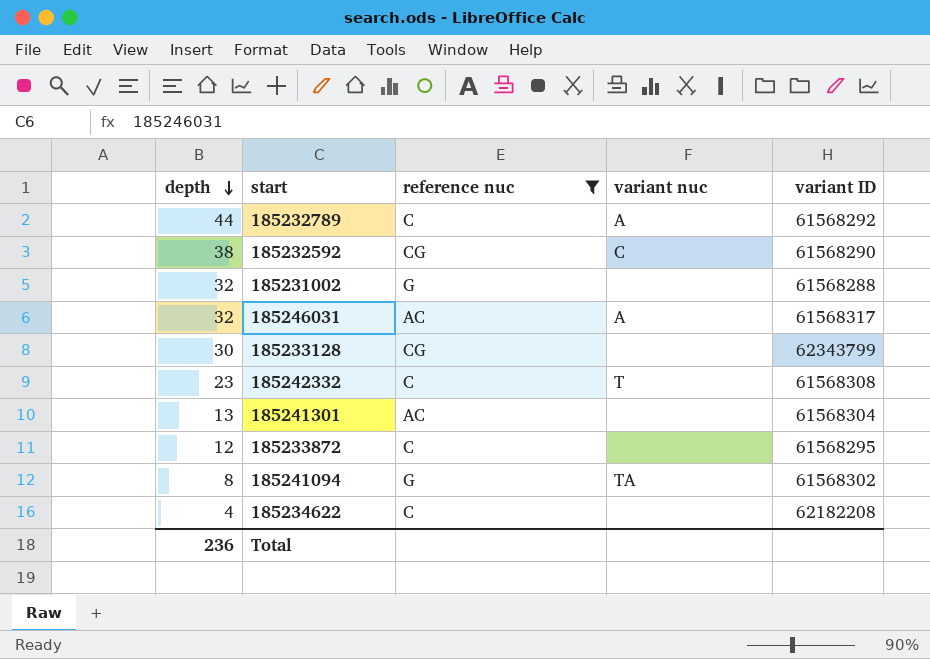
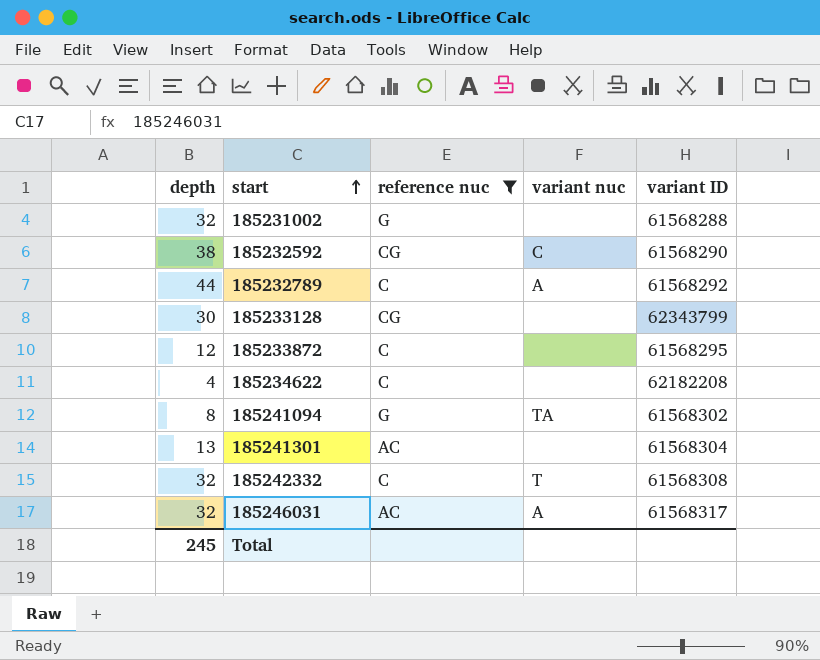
row order: depth descending -> start ascending
185242332 | depth: 23 -> 32
Total | depth: 236 -> 245

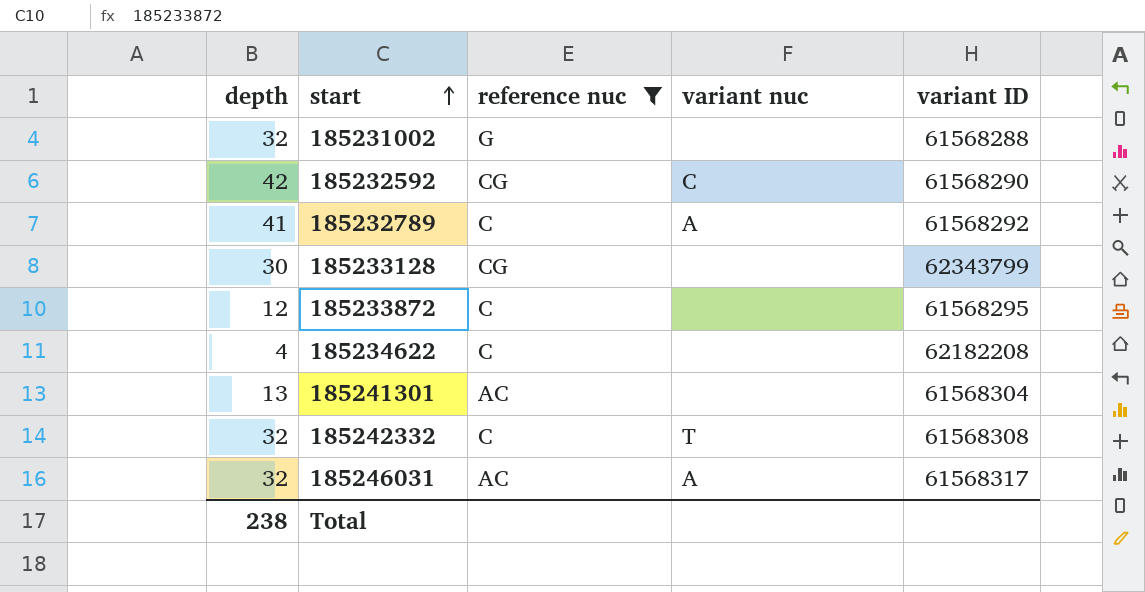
row 185241094: 8 | G | TA | 61568302 -> none
185232592 | depth: 38 -> 42
185232789 | depth: 44 -> 41
Total | depth: 245 -> 238

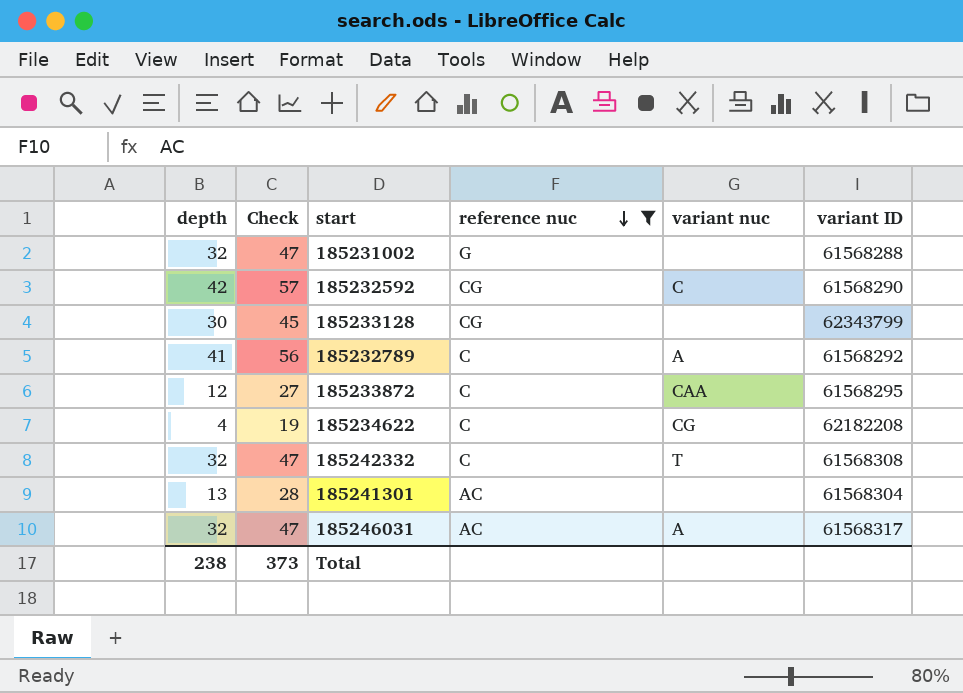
row order: start ascending -> reference nuc descending
column Check | formula: none -> [depth] + 15
185233872 | variant nuc: none -> CAA
185234622 | variant nuc: none -> CG

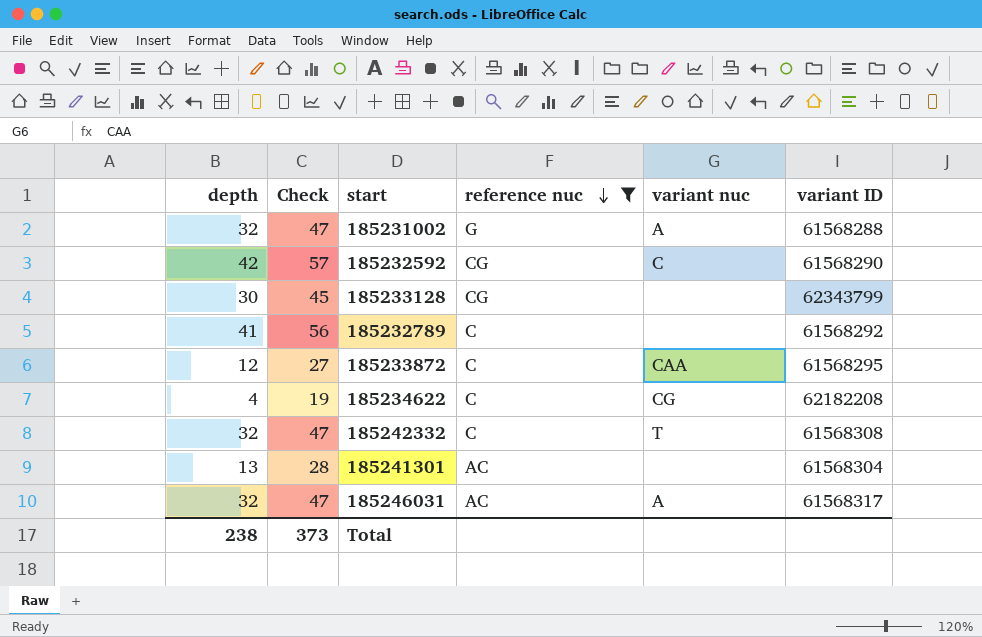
185231002 | variant nuc: none -> A
185232789 | variant nuc: A -> none

